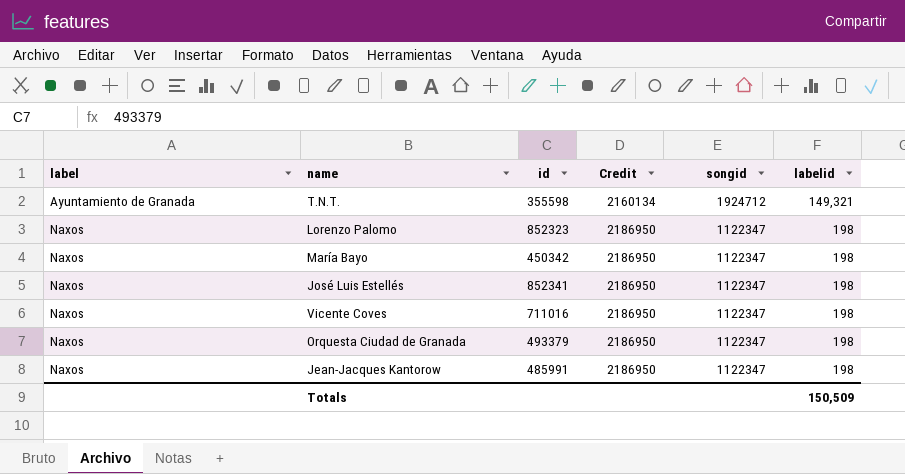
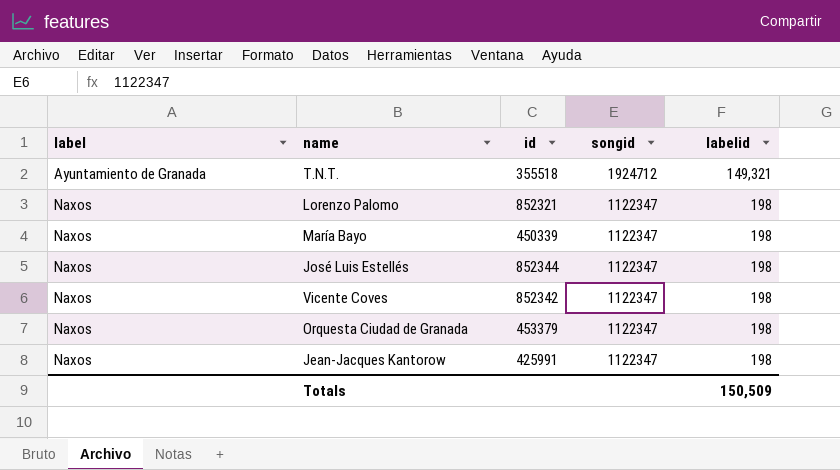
column Credit | position: 4 -> none
T.N.T. | id: 355598 -> 355518
Lorenzo Palomo | id: 852323 -> 852321
María Bayo | id: 450342 -> 450339
José Luis Estellés | id: 852341 -> 852344
Vicente Coves | id: 711016 -> 852342
Orquesta Ciudad de Granada | id: 493379 -> 453379
Jean‐Jacques Kantorow | id: 485991 -> 425991

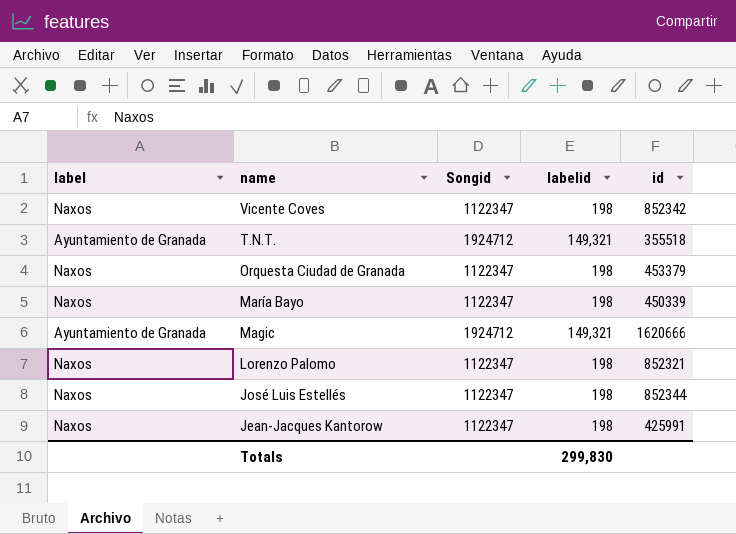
row order: label ascending -> name descending
column name: songid -> Songid
column id | position: 3 -> 5
row Magic: none -> Ayuntamiento de Granada | 1924712 | 149,321 | 1620666
Totals | labelid: 150,509 -> 299,830

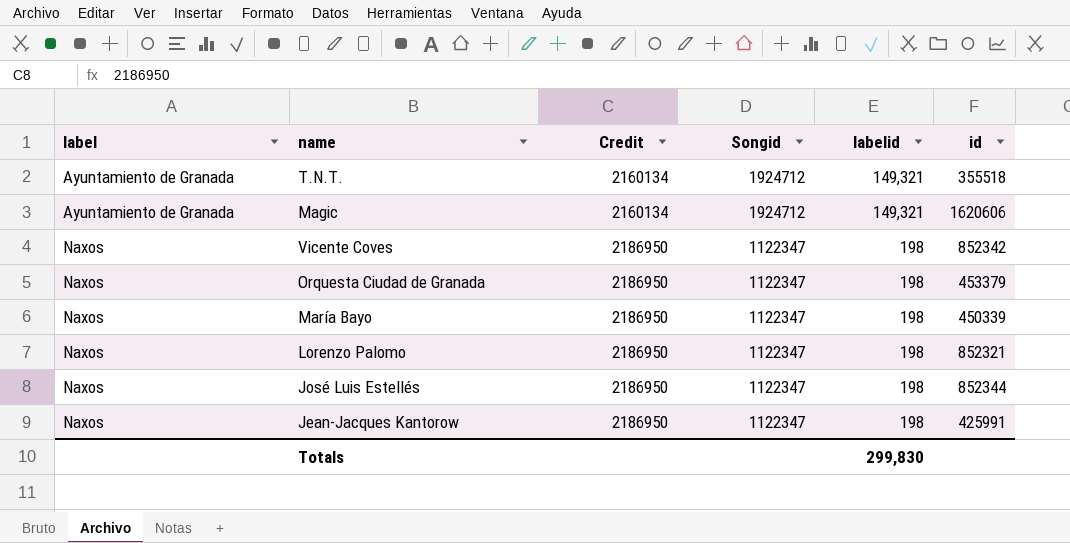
row order: name descending -> label ascending
column Credit | position: none -> 3
Magic | id: 1620666 -> 1620606

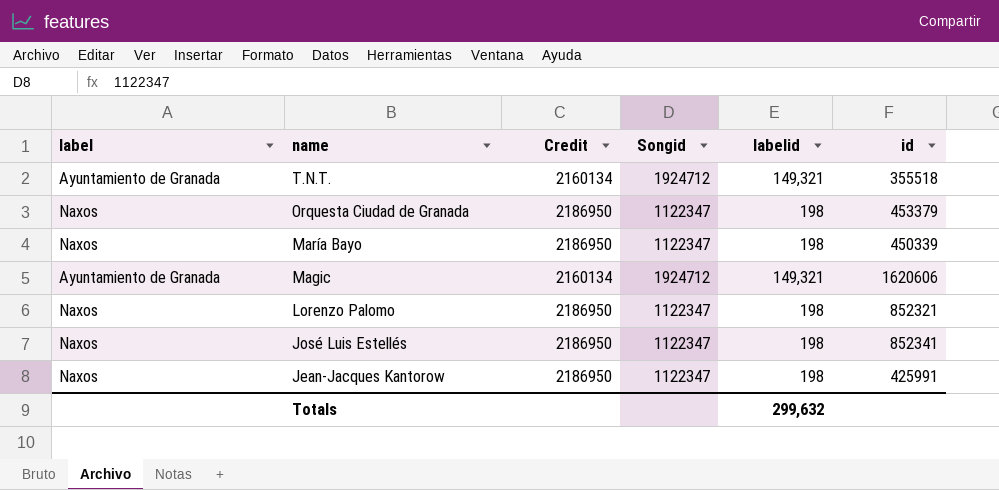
row order: label ascending -> name descending
row Vicente Coves: Naxos | 2186950 | 1122347 | 198 | 852342 -> none
José Luis Estellés | id: 852344 -> 852341
Totals | labelid: 299,830 -> 299,632

